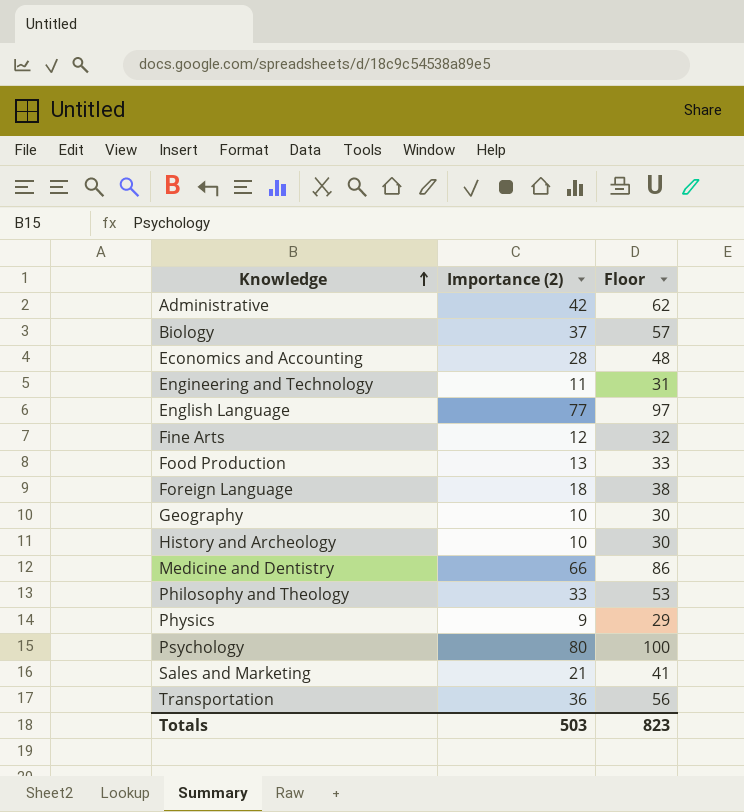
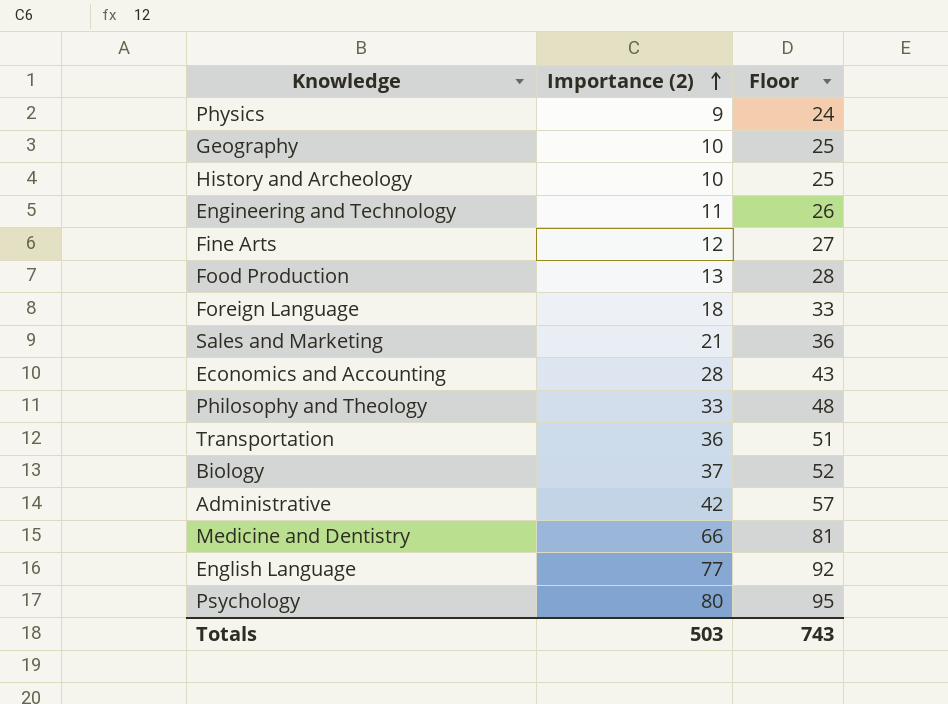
row order: Knowledge ascending -> Importance (2) ascending
column Floor | formula: [Importance (2)] + 20 -> [Importance (2)] + 15
Totals | Floor: 823 -> 743

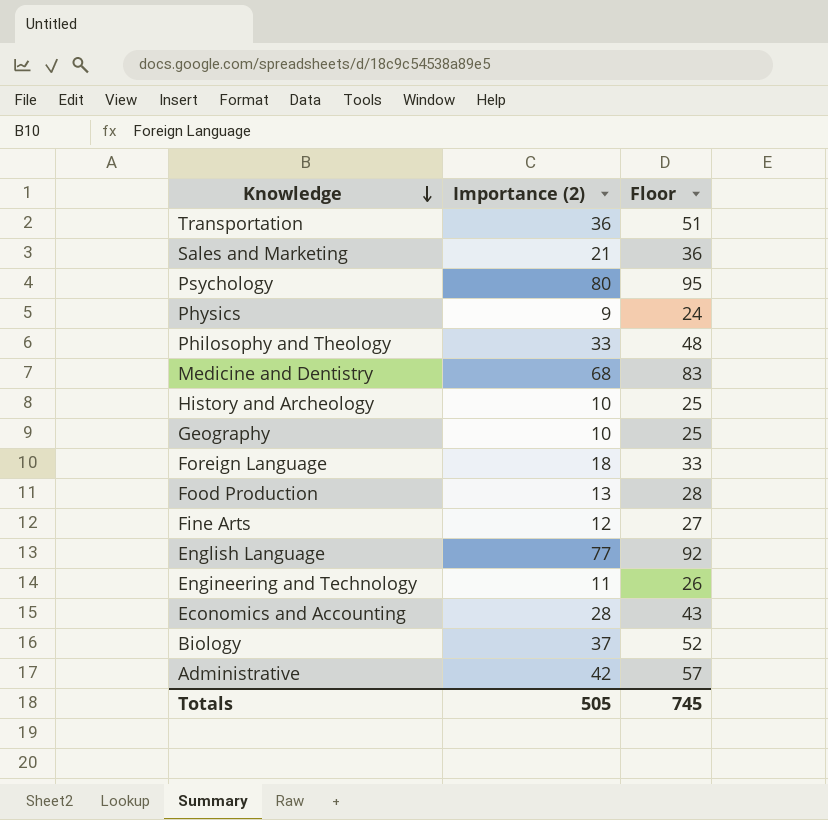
row order: Importance (2) ascending -> Knowledge descending
Medicine and Dentistry | Importance (2): 66 -> 68
Medicine and Dentistry | Floor: 81 -> 83
Totals | Importance (2): 503 -> 505
Totals | Floor: 743 -> 745

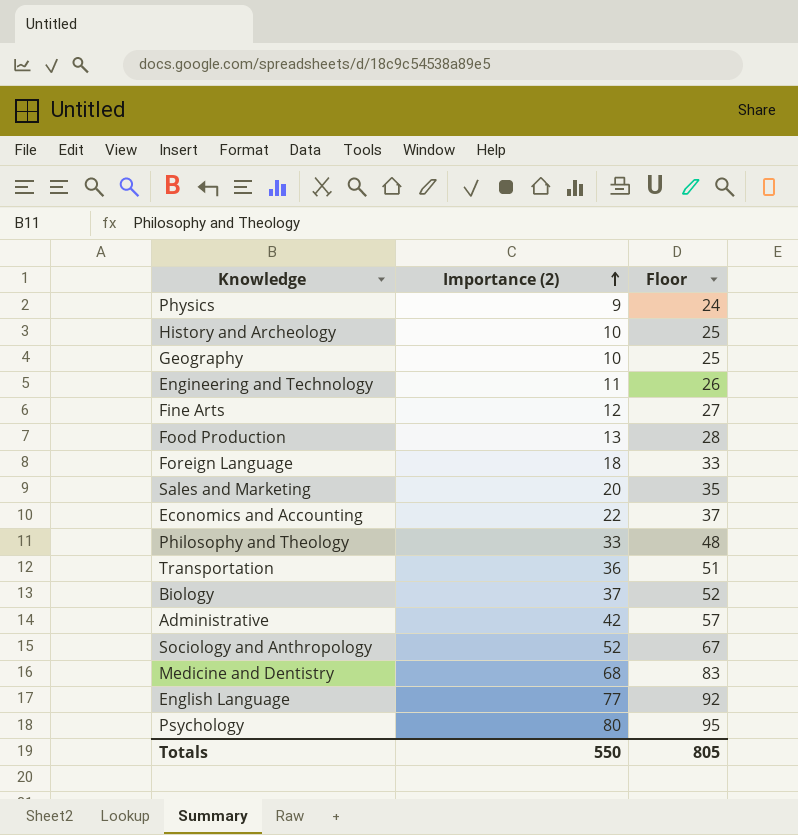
row order: Knowledge descending -> Importance (2) ascending
Sales and Marketing | Importance (2): 21 -> 20
Sales and Marketing | Floor: 36 -> 35
Economics and Accounting | Importance (2): 28 -> 22
Economics and Accounting | Floor: 43 -> 37
row Sociology and Anthropology: none -> 52 | 67
Totals | Importance (2): 505 -> 550
Totals | Floor: 745 -> 805

